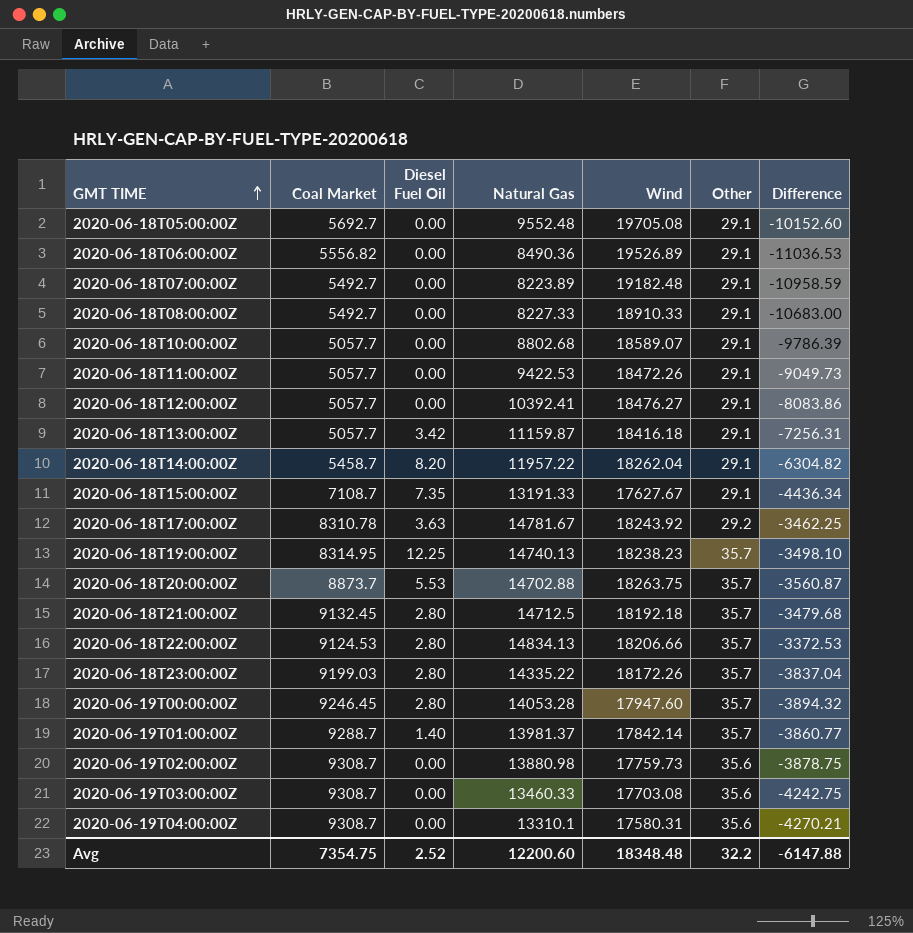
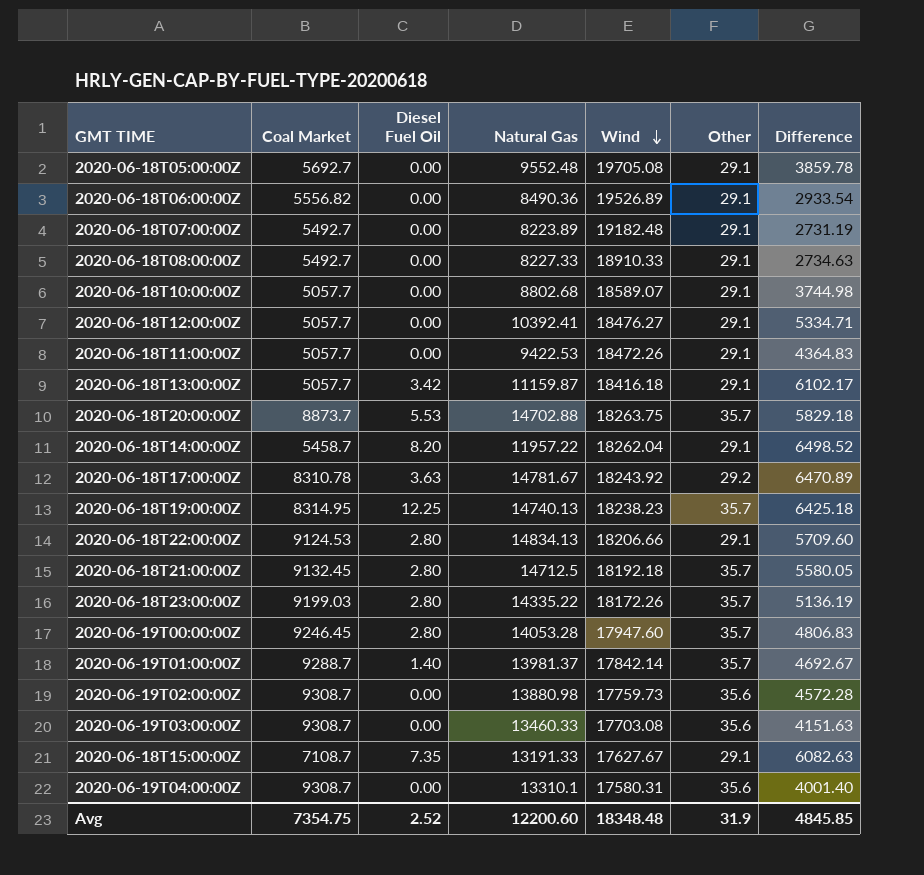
row order: GMT TIME ascending -> Wind descending
column Difference | formula: [Natural Gas] - [Wind] -> [Natural Gas] - [Coal Market]
2020-06-18T22:00:00Z | Other: 35.7 -> 29.1
Avg | Other: 32.2 -> 31.9
Avg | Difference: -6147.88 -> 4845.85

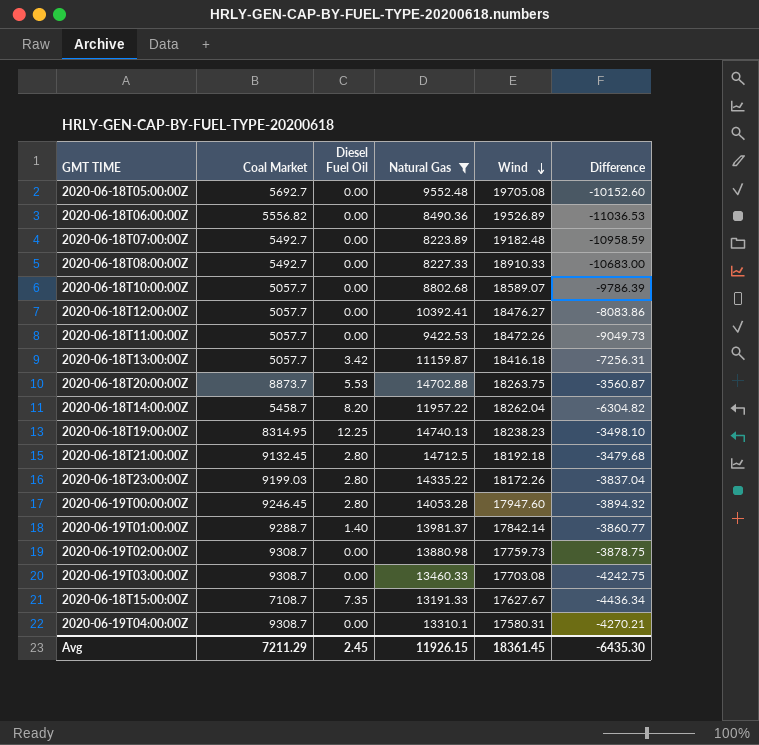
filter: none -> Natural Gas <= 14740.13
column Other | position: 6 -> none
column Difference | formula: [Natural Gas] - [Coal Market] -> [Natural Gas] - [Wind]
Avg | Coal Market: 7354.75 -> 7211.29
Avg | Diesel Fuel Oil: 2.52 -> 2.45
Avg | Natural Gas: 12200.60 -> 11926.15
Avg | Wind: 18348.48 -> 18361.45
Avg | Difference: 4845.85 -> -6435.30

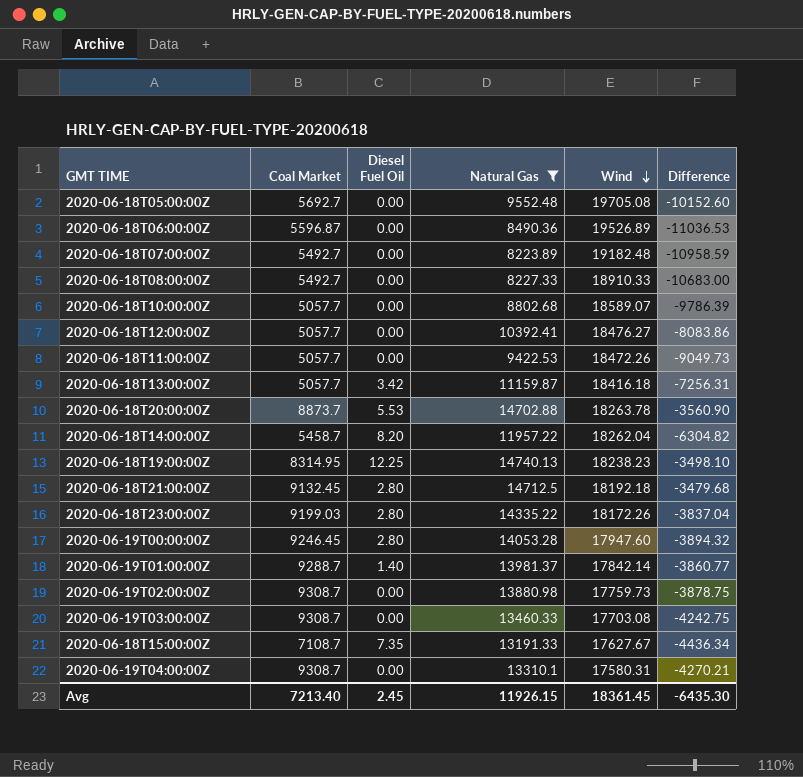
2020-06-18T06:00:00Z | Coal Market: 5556.82 -> 5596.87
2020-06-18T20:00:00Z | Wind: 18263.75 -> 18263.78
2020-06-18T20:00:00Z | Difference: -3560.87 -> -3560.90
Avg | Coal Market: 7211.29 -> 7213.40

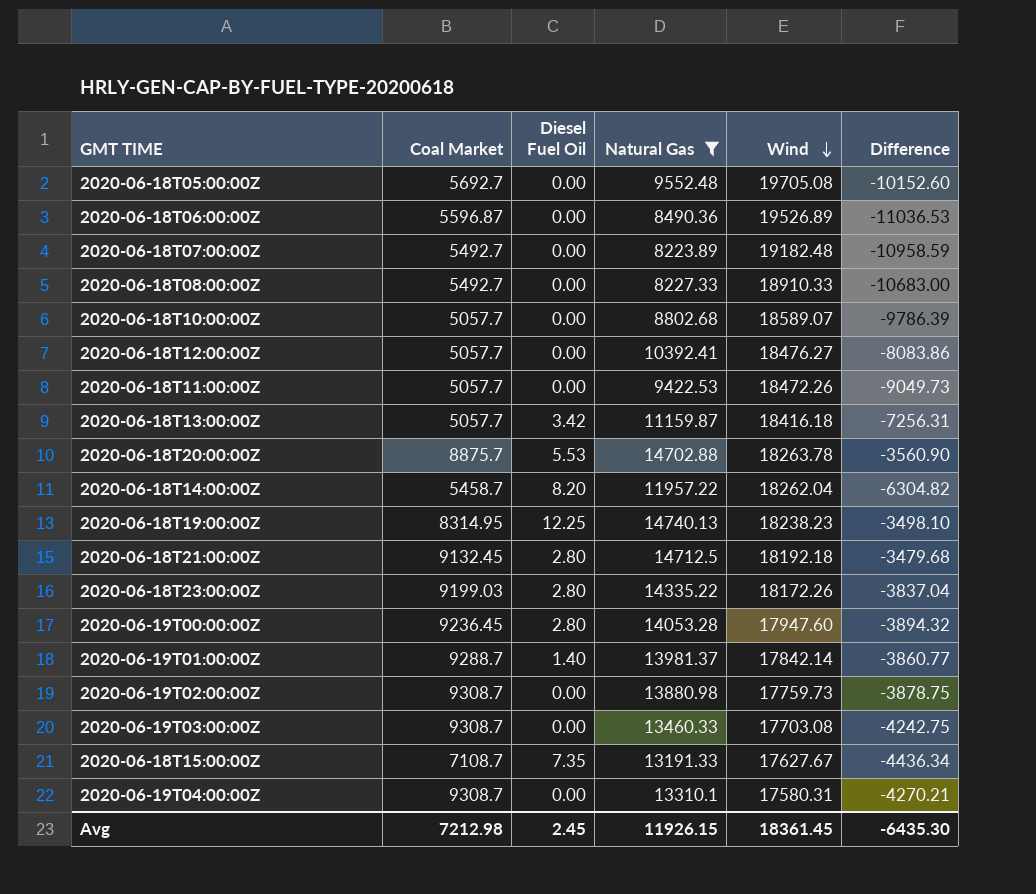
2020-06-18T20:00:00Z | Coal Market: 8873.7 -> 8875.7
2020-06-19T00:00:00Z | Coal Market: 9246.45 -> 9236.45
Avg | Coal Market: 7213.40 -> 7212.98

